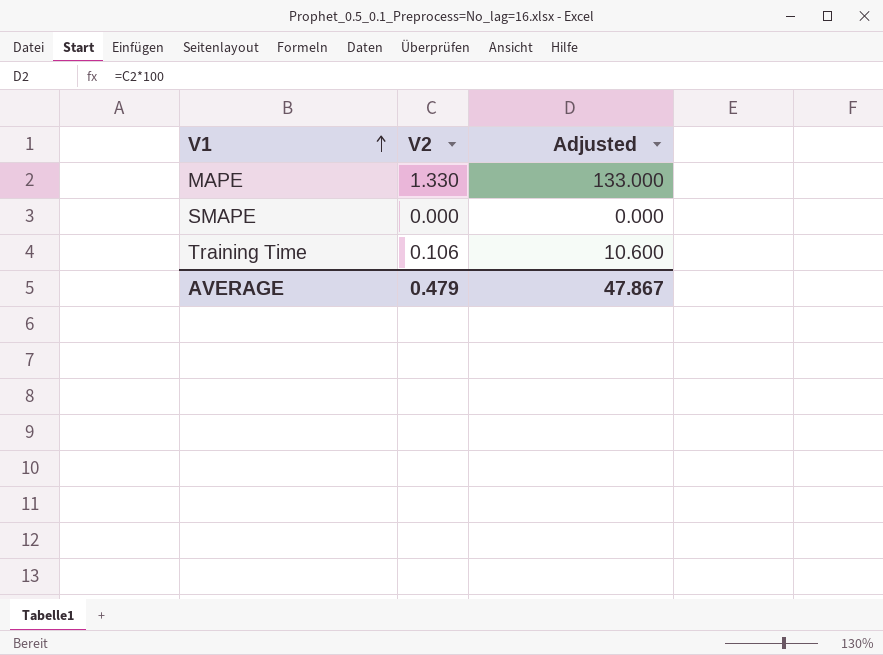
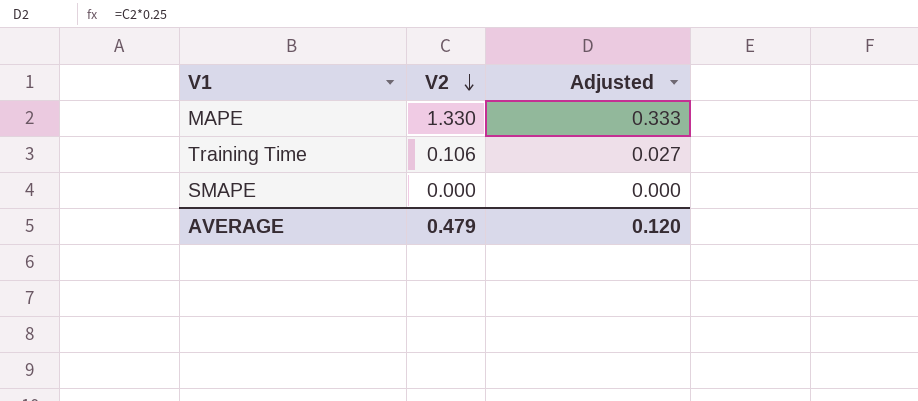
row order: V1 ascending -> V2 descending
column Adjusted | formula: [V2] * 100 -> [V2] * 0.25
AVERAGE | Adjusted: 47.867 -> 0.120

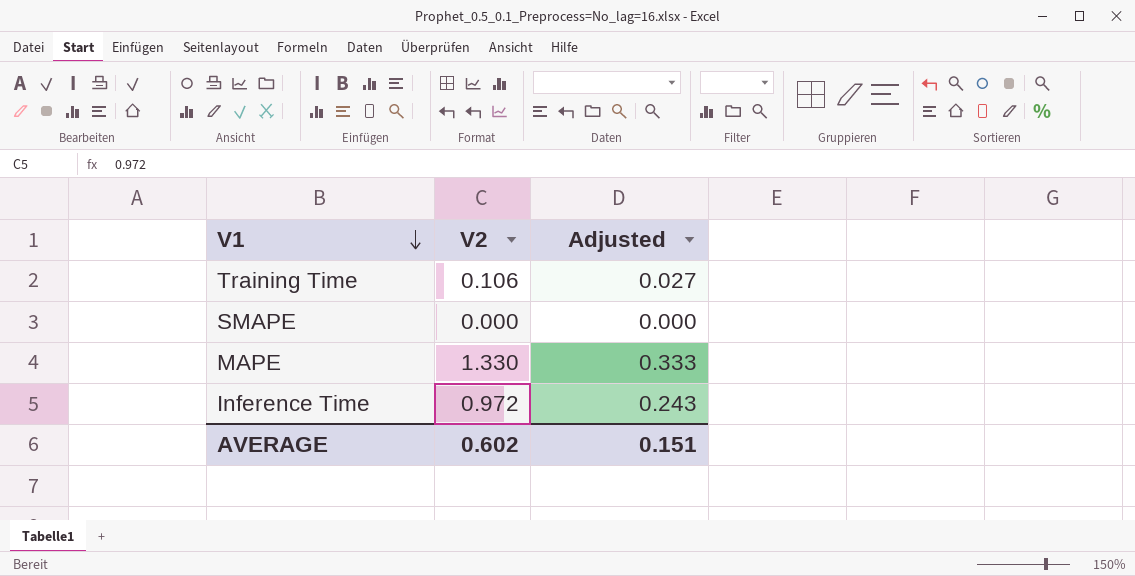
row order: V2 descending -> V1 descending
row Inference Time: none -> 0.972 | 0.243
AVERAGE | V2: 0.479 -> 0.602
AVERAGE | Adjusted: 0.120 -> 0.151

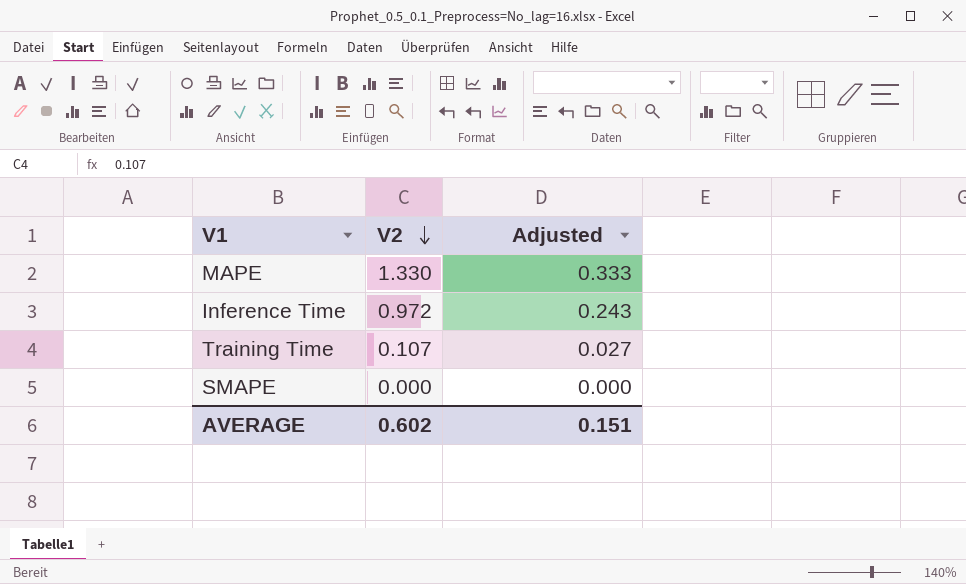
row order: V1 descending -> V2 descending
Training Time | V2: 0.106 -> 0.107

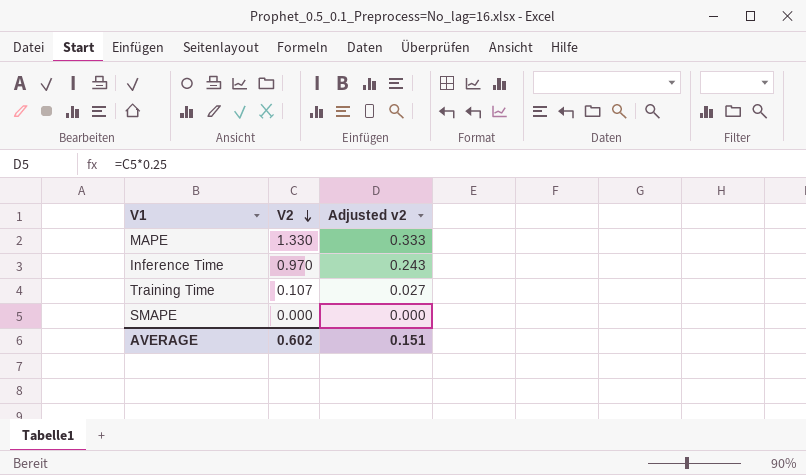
column name: Adjusted -> Adjusted v2
Inference Time | V2: 0.972 -> 0.970

